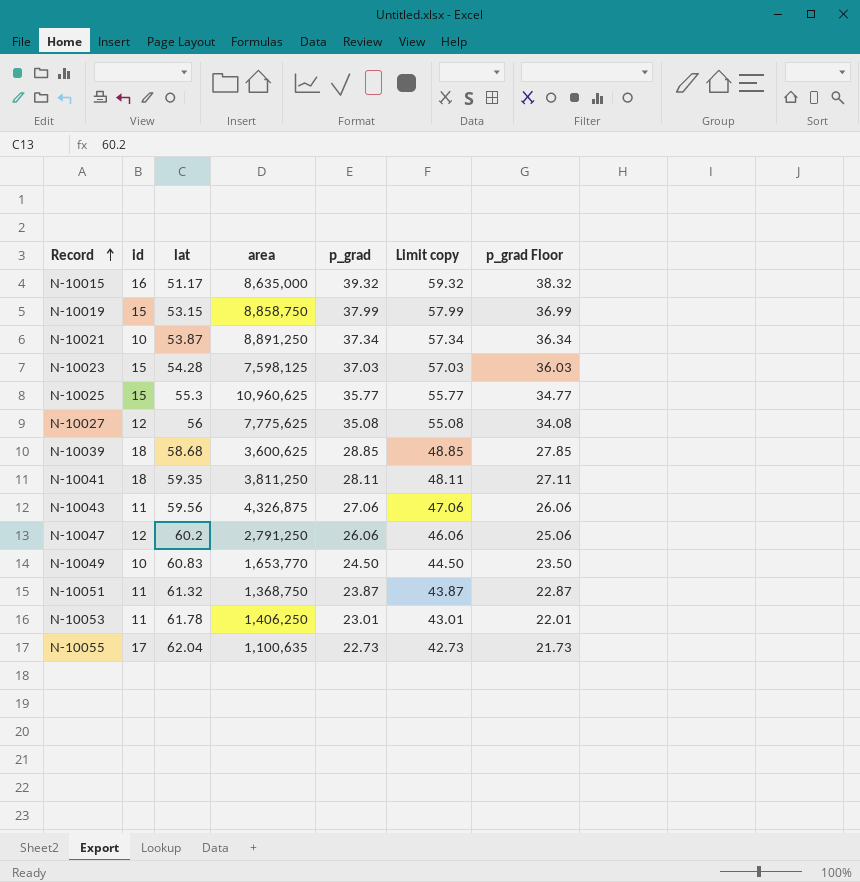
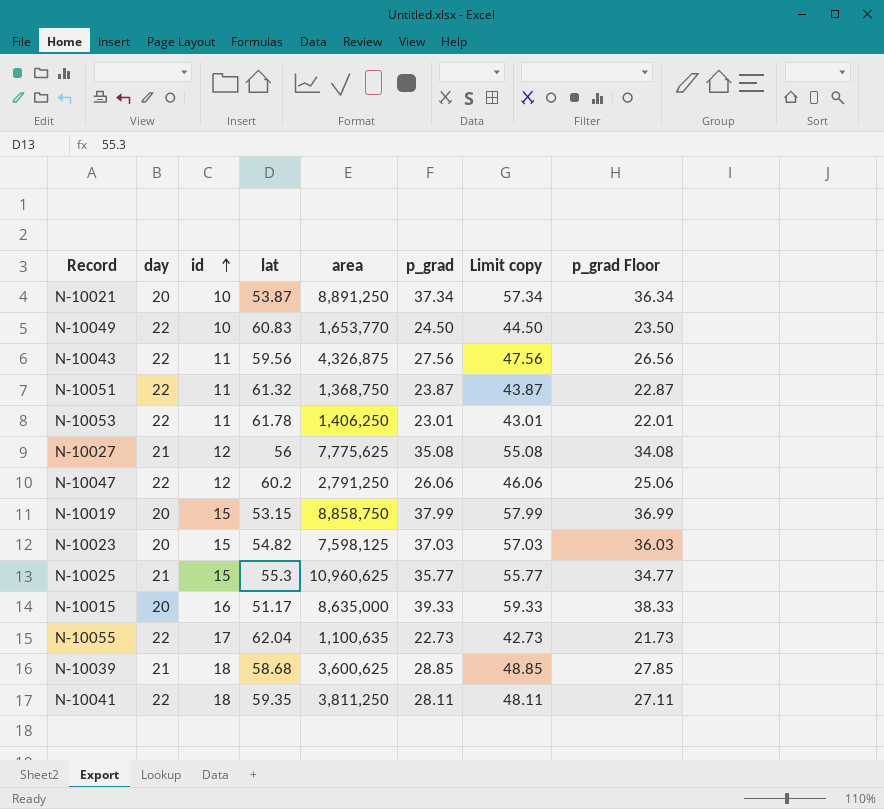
row order: Record ascending -> id ascending
column day | position: none -> 2
N-10043 | p_grad: 27.06 -> 27.56
N-10043 | Limit copy: 47.06 -> 47.56
N-10043 | p_grad Floor: 26.06 -> 26.56
N-10023 | lat: 54.28 -> 54.82
N-10015 | p_grad: 39.32 -> 39.33
N-10015 | Limit copy: 59.32 -> 59.33
N-10015 | p_grad Floor: 38.32 -> 38.33

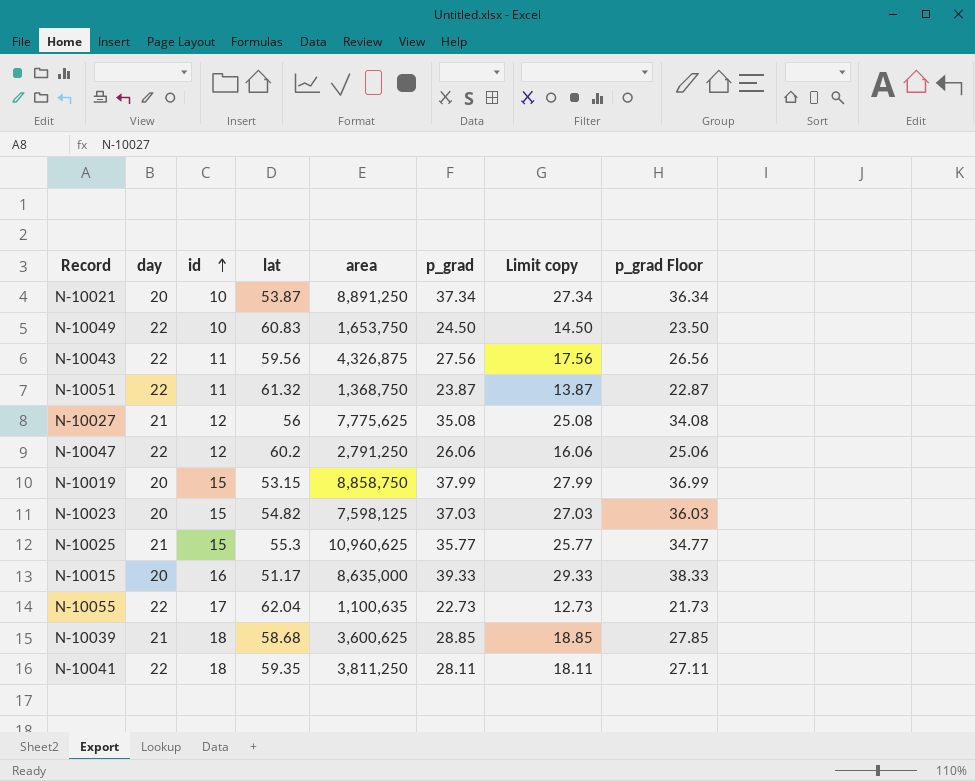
column Limit copy | formula: [p_grad] + 20 -> [p_grad] - 10
row N-10053: 22 | 11 | 61.78 | 1,406,250 | 23.01 | 43.01 | 22.01 -> none
N-10049 | area: 1,653,770 -> 1,653,750

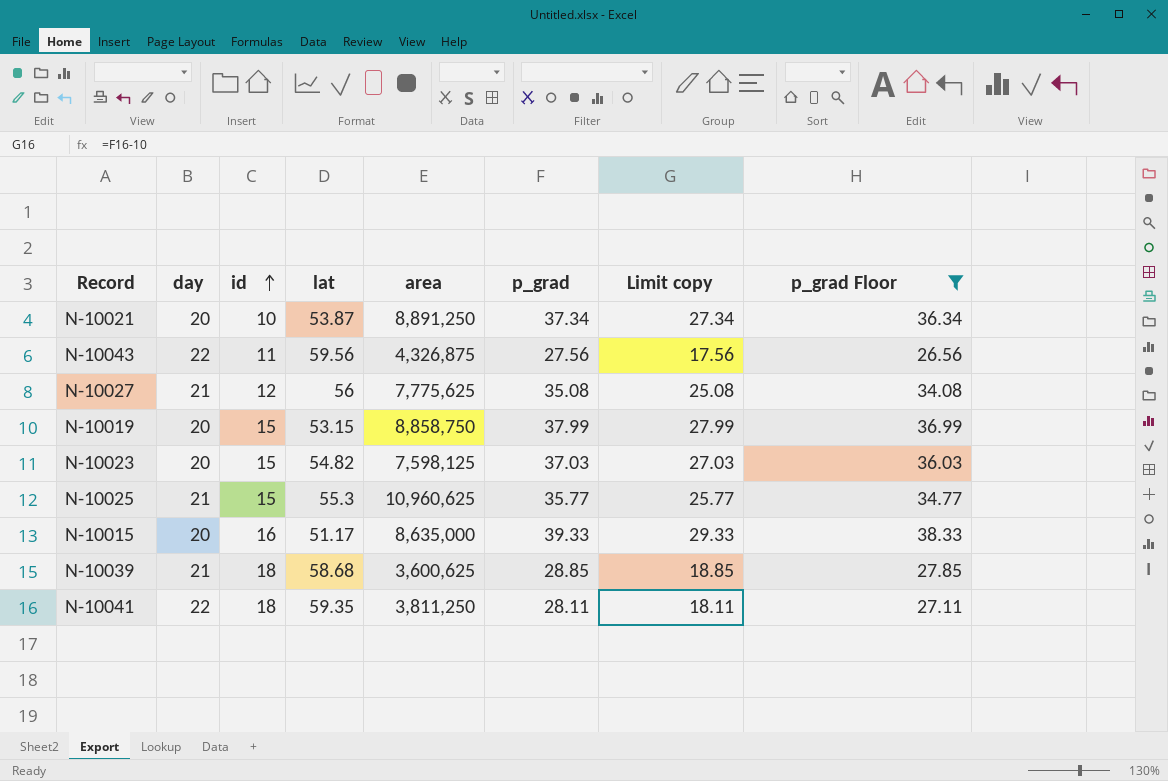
filter: none -> p_grad Floor >= 26.56

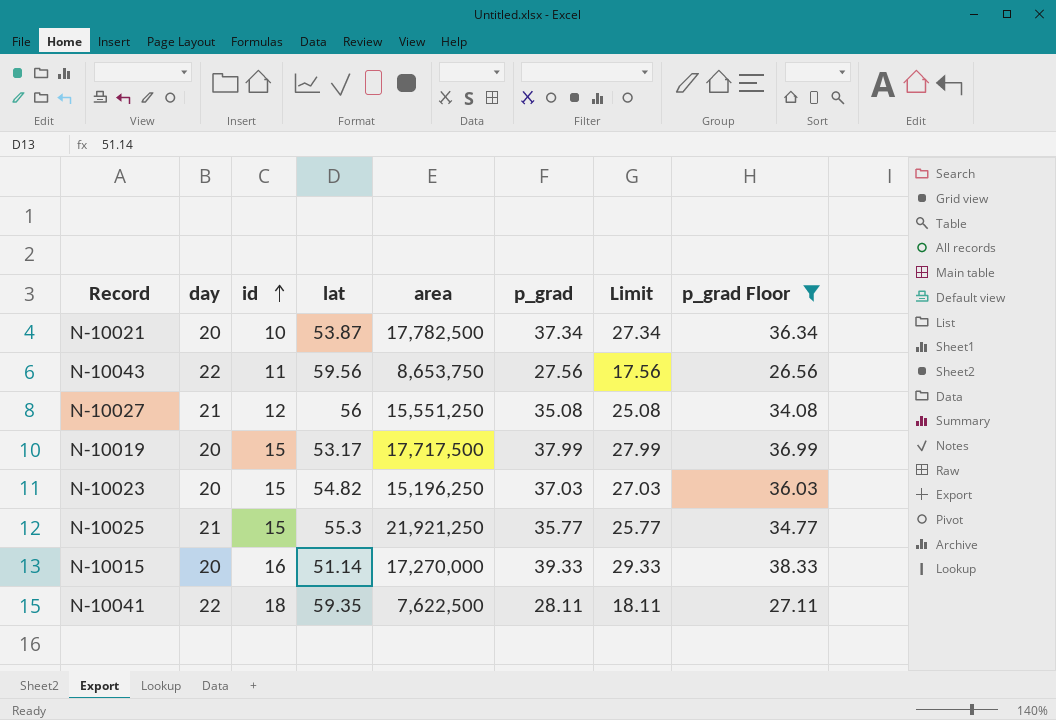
column name: Limit copy -> Limit
row N-10039: 21 | 18 | 58.68 | 3,600,625 | 28.85 | 18.85 | 27.85 -> none
N-10021 | area: 8,891,250 -> 17,782,500
N-10043 | area: 4,326,875 -> 8,653,750
N-10027 | area: 7,775,625 -> 15,551,250
N-10019 | lat: 53.15 -> 53.17
N-10019 | area: 8,858,750 -> 17,717,500
N-10023 | area: 7,598,125 -> 15,196,250
N-10025 | area: 10,960,625 -> 21,921,250
N-10015 | lat: 51.17 -> 51.14
N-10015 | area: 8,635,000 -> 17,270,000
N-10041 | area: 3,811,250 -> 7,622,500

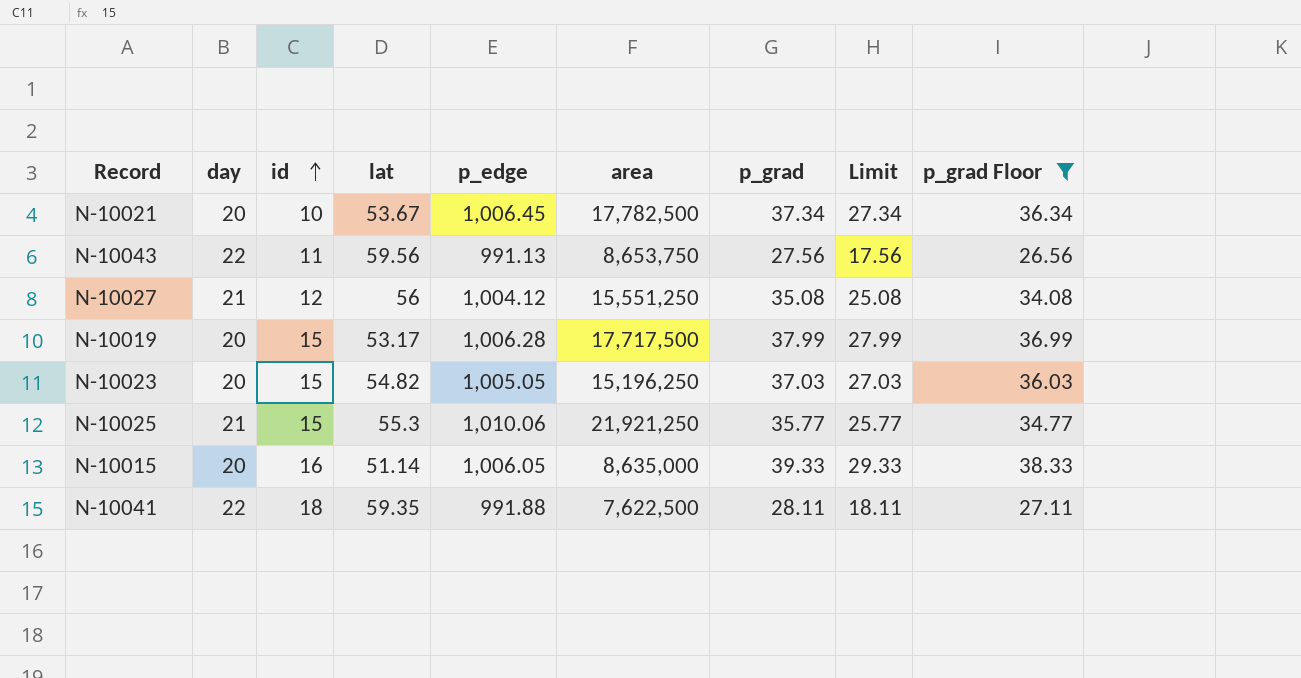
column p_edge | position: none -> 5
N-10021 | lat: 53.87 -> 53.67
N-10015 | area: 17,270,000 -> 8,635,000

